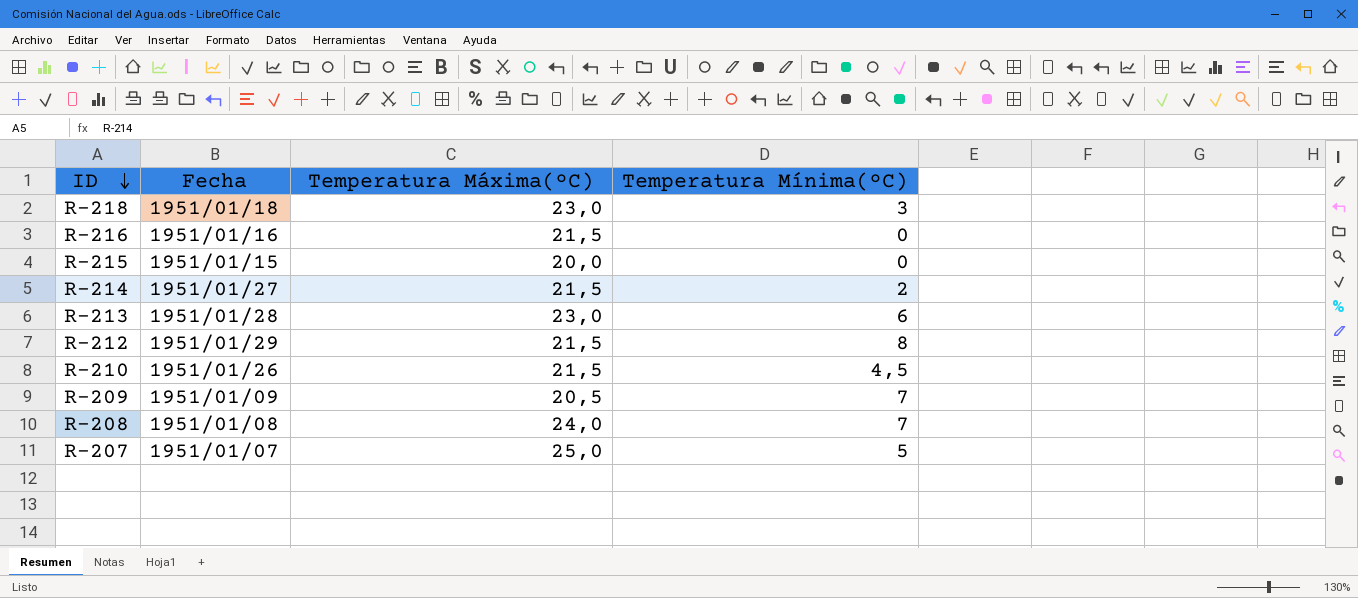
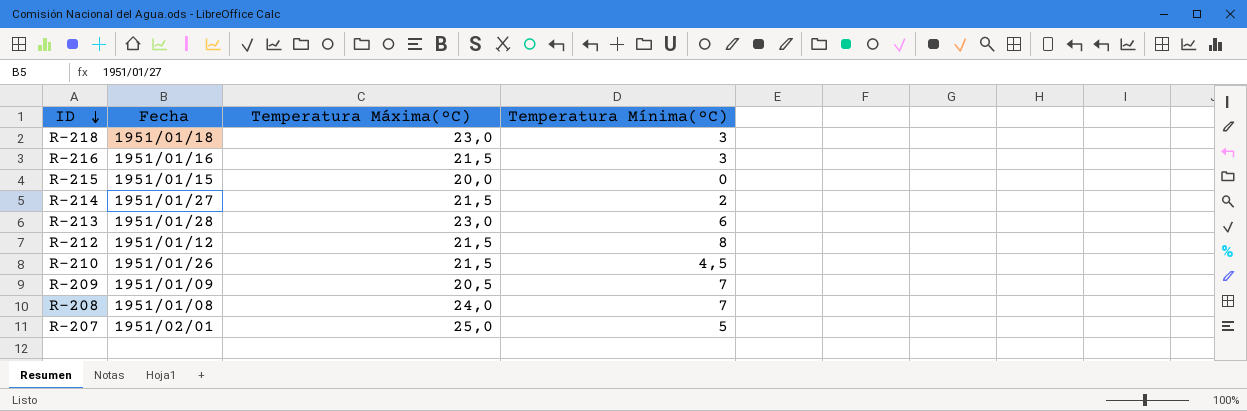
R-216 | Temperatura Mínima(ºC): 0 -> 3
R-212 | Fecha: 1951/01/29 -> 1951/01/12
R-207 | Fecha: 1951/01/07 -> 1951/02/01

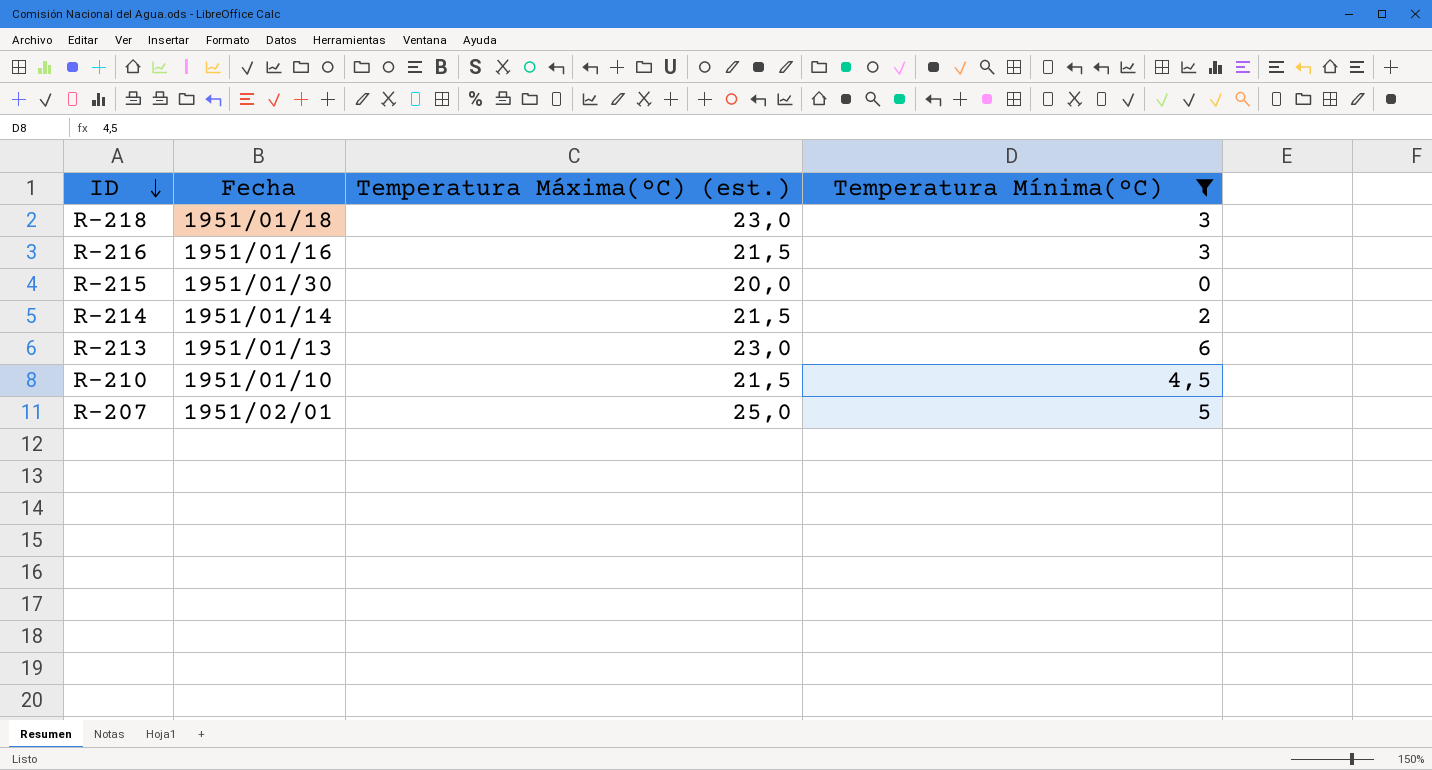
filter: none -> Temperatura Mínima(ºC) <= 6
column name: Temperatura Máxima(ºC) -> Temperatura Máxima(ºC) (est.)
R-215 | Fecha: 1951/01/15 -> 1951/01/30
R-214 | Fecha: 1951/01/27 -> 1951/01/14
R-213 | Fecha: 1951/01/28 -> 1951/01/13
R-210 | Fecha: 1951/01/26 -> 1951/01/10

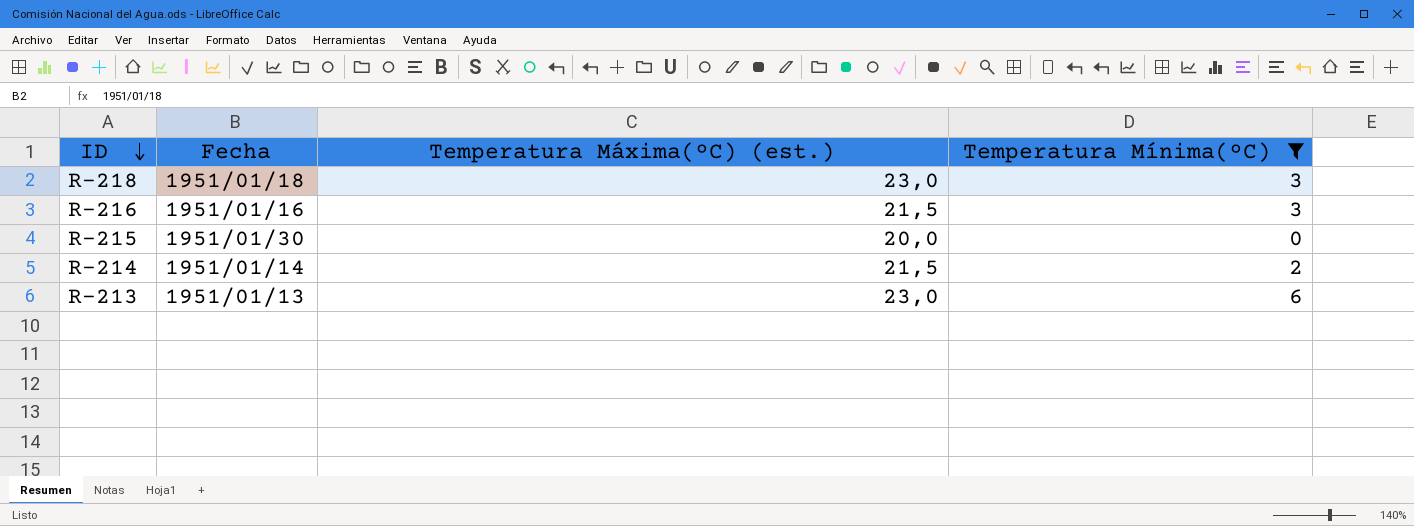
row R-210: 1951/01/10 | 21,5 | 4,5 -> none
row R-207: 1951/02/01 | 25,0 | 5 -> none

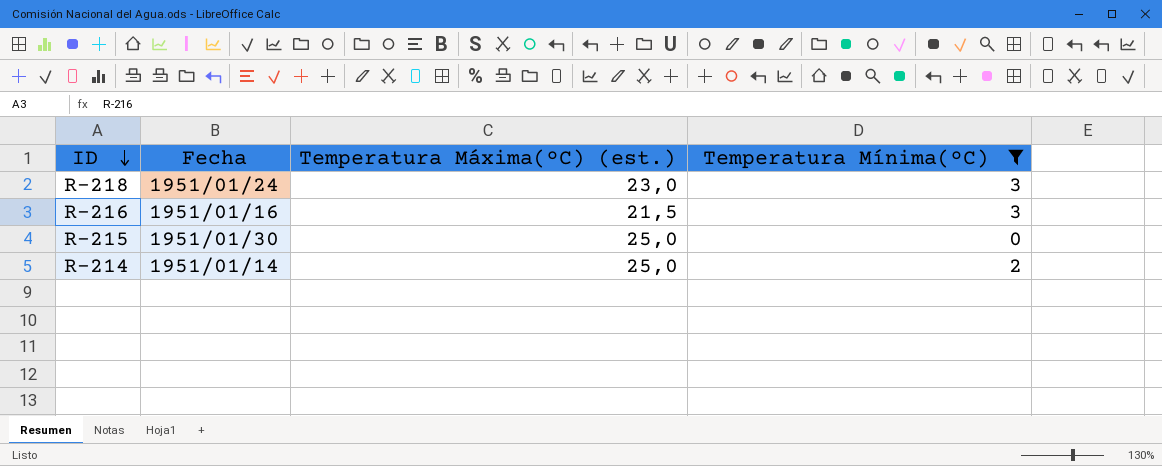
row R-213: 1951/01/13 | 23,0 | 6 -> none
R-218 | Fecha: 1951/01/18 -> 1951/01/24
R-215 | Temperatura Máxima(ºC) (est.): 20,0 -> 25,0
R-214 | Temperatura Máxima(ºC) (est.): 21,5 -> 25,0

